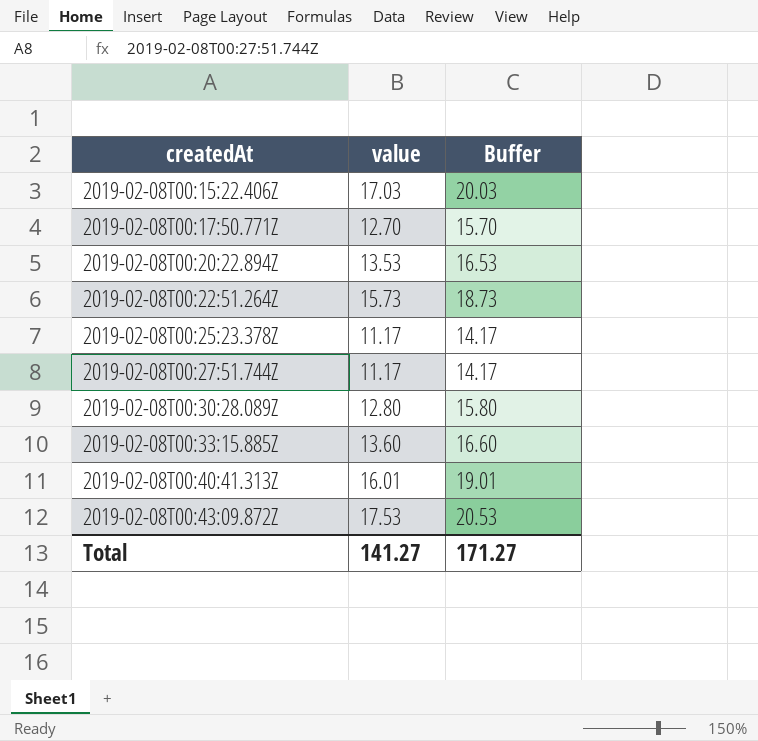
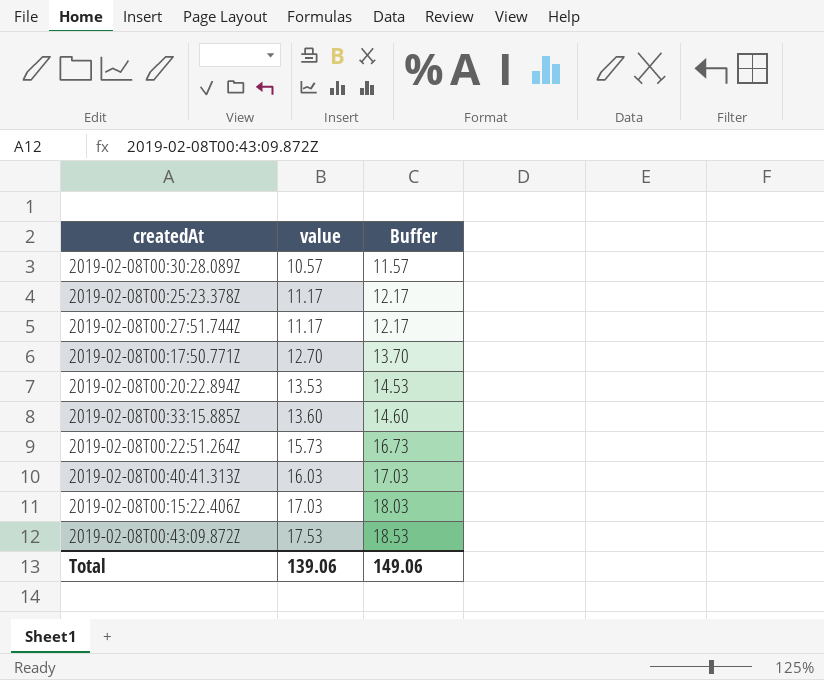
row order: createdAt ascending -> value ascending
column Buffer | formula: [value] + 3 -> [value] + 1
2019-02-08T00:30:28.089Z | value: 12.80 -> 10.57
2019-02-08T00:40:41.313Z | value: 16.01 -> 16.03
Total | value: 141.27 -> 139.06
Total | Buffer: 171.27 -> 149.06

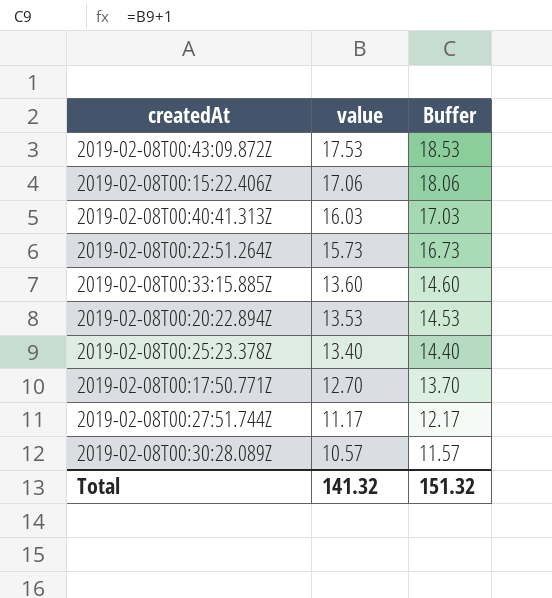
row order: value ascending -> value descending
2019-02-08T00:15:22.406Z | value: 17.03 -> 17.06
2019-02-08T00:15:22.406Z | Buffer: 18.03 -> 18.06
2019-02-08T00:25:23.378Z | value: 11.17 -> 13.40
2019-02-08T00:25:23.378Z | Buffer: 12.17 -> 14.40
Total | value: 139.06 -> 141.32
Total | Buffer: 149.06 -> 151.32

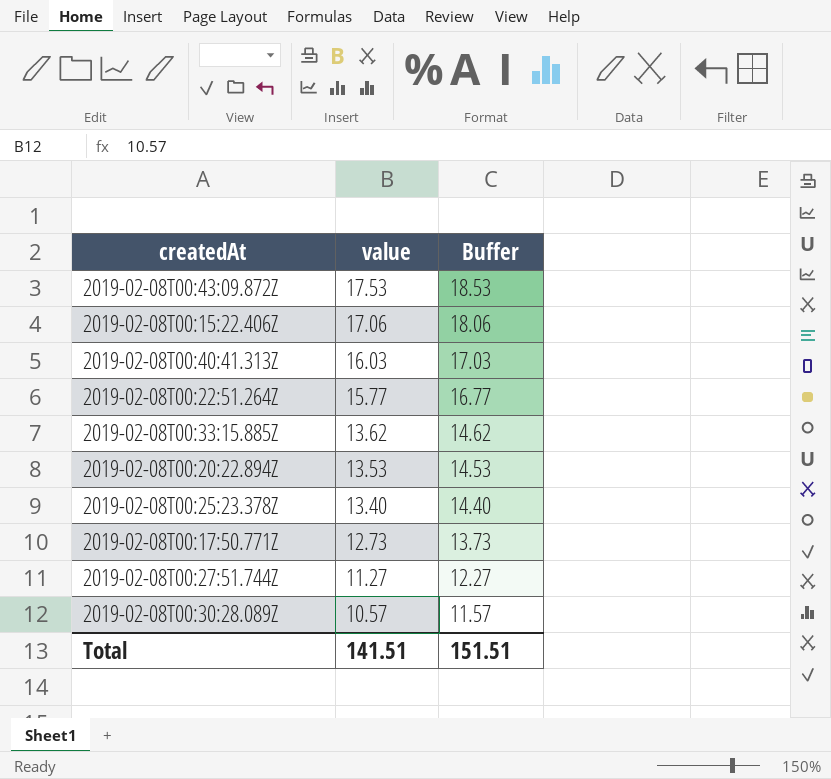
2019-02-08T00:22:51.264Z | value: 15.73 -> 15.77
2019-02-08T00:22:51.264Z | Buffer: 16.73 -> 16.77
2019-02-08T00:33:15.885Z | value: 13.60 -> 13.62
2019-02-08T00:33:15.885Z | Buffer: 14.60 -> 14.62
2019-02-08T00:17:50.771Z | value: 12.70 -> 12.73
2019-02-08T00:17:50.771Z | Buffer: 13.70 -> 13.73
2019-02-08T00:27:51.744Z | value: 11.17 -> 11.27
2019-02-08T00:27:51.744Z | Buffer: 12.17 -> 12.27
Total | value: 141.32 -> 141.51
Total | Buffer: 151.32 -> 151.51

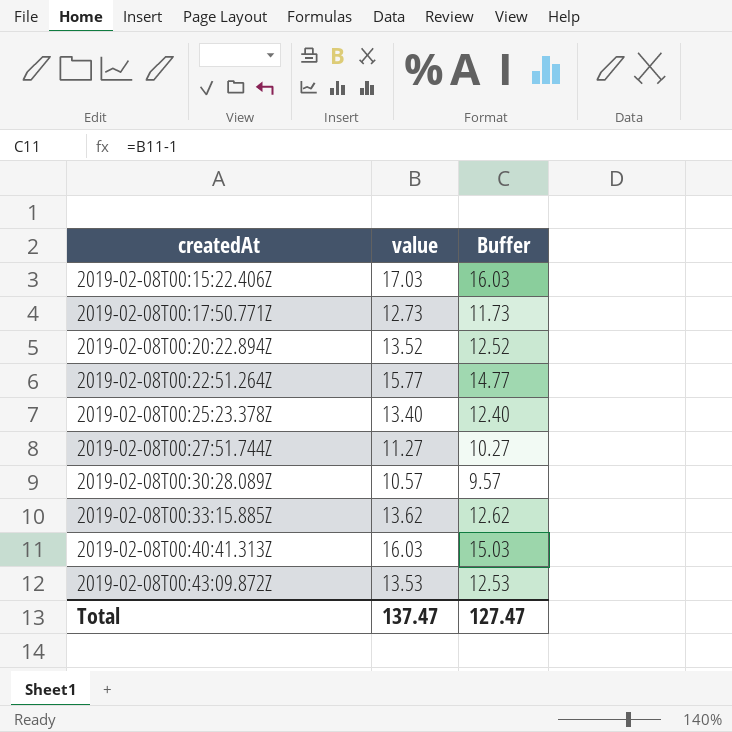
row order: value descending -> createdAt ascending
column Buffer | formula: [value] + 1 -> [value] - 1
2019-02-08T00:15:22.406Z | value: 17.06 -> 17.03
2019-02-08T00:20:22.894Z | value: 13.53 -> 13.52
2019-02-08T00:43:09.872Z | value: 17.53 -> 13.53
Total | value: 141.51 -> 137.47
Total | Buffer: 151.51 -> 127.47

